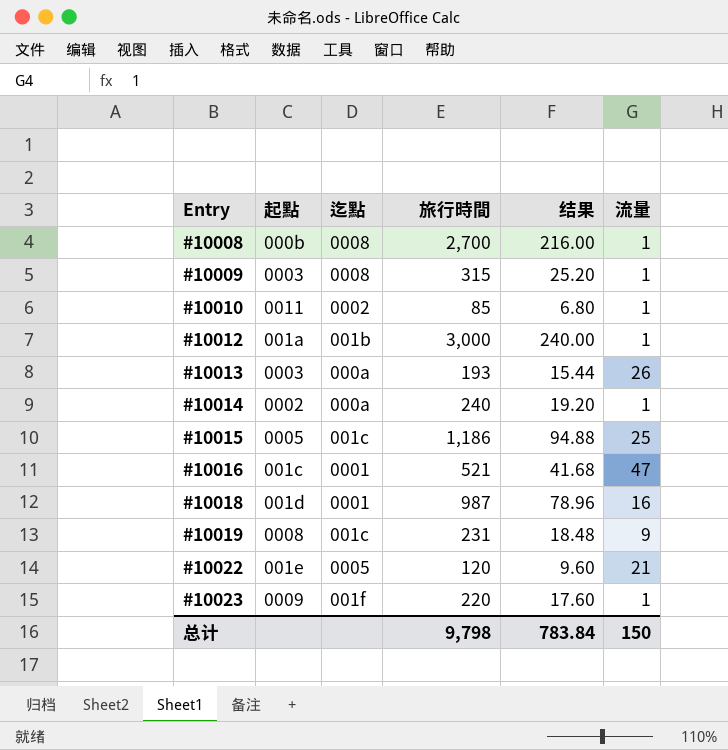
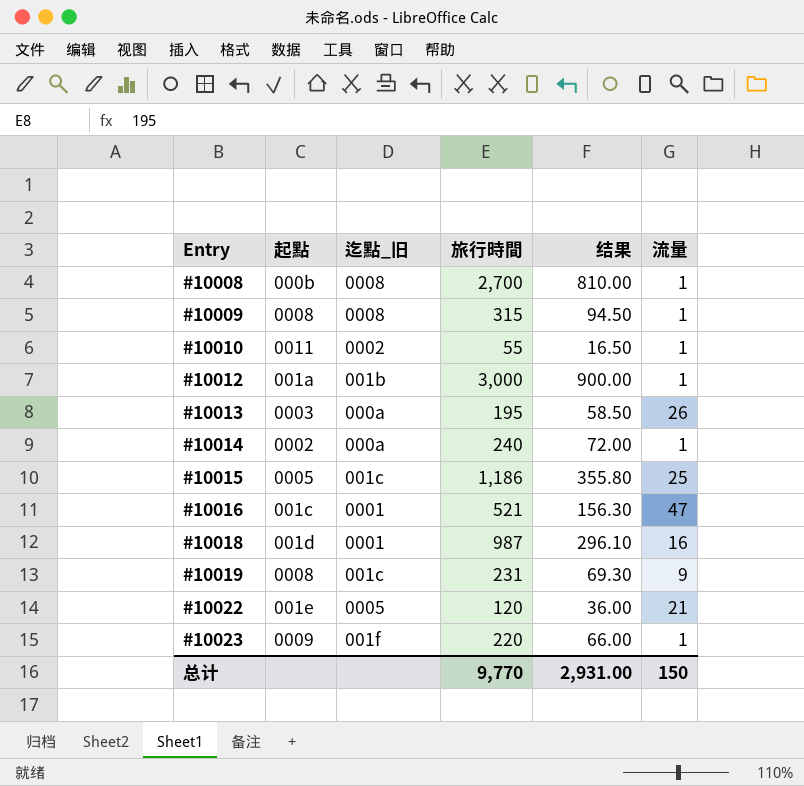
column name: 迄點 -> 迄點_旧
column 结果 | formula: [旅行時間] * 0.08 -> [旅行時間] * 0.3
#10009 | 起點: 0003 -> 0008
#10010 | 旅行時間: 85 -> 55
#10013 | 旅行時間: 193 -> 195
总计 | 旅行時間: 9,798 -> 9,770
总计 | 结果: 783.84 -> 2,931.00

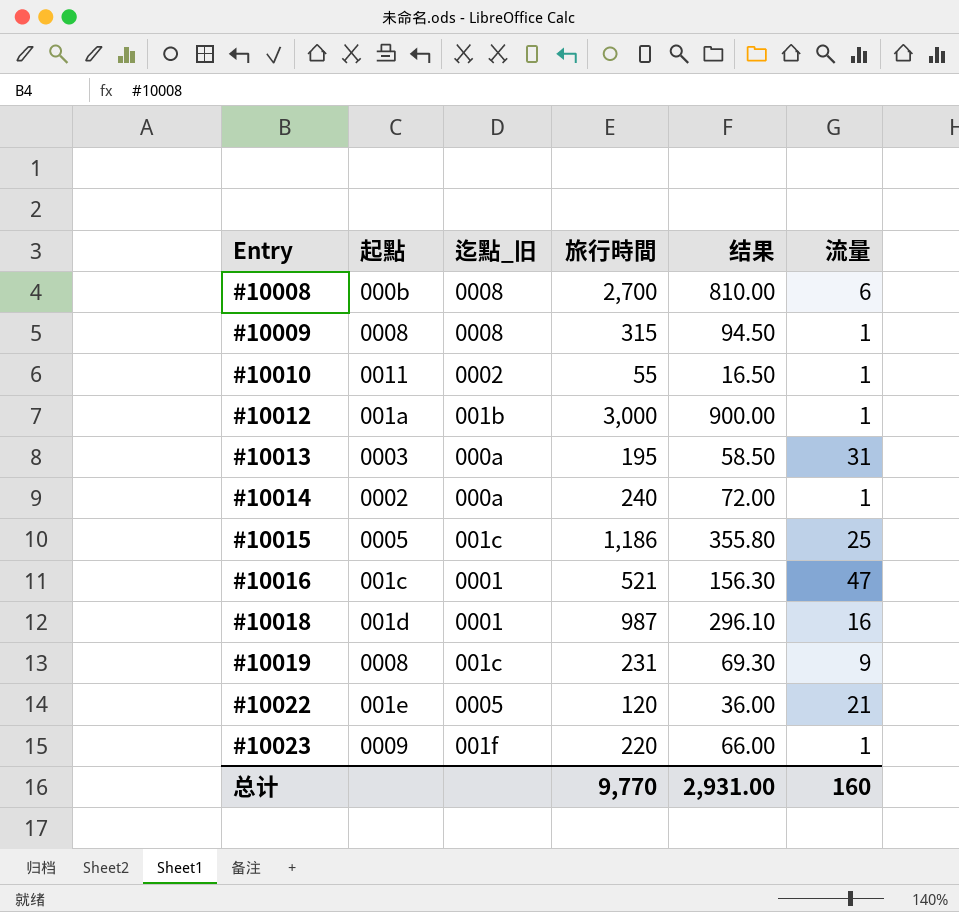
#10008 | 流量: 1 -> 6
#10013 | 流量: 26 -> 31
总计 | 流量: 150 -> 160

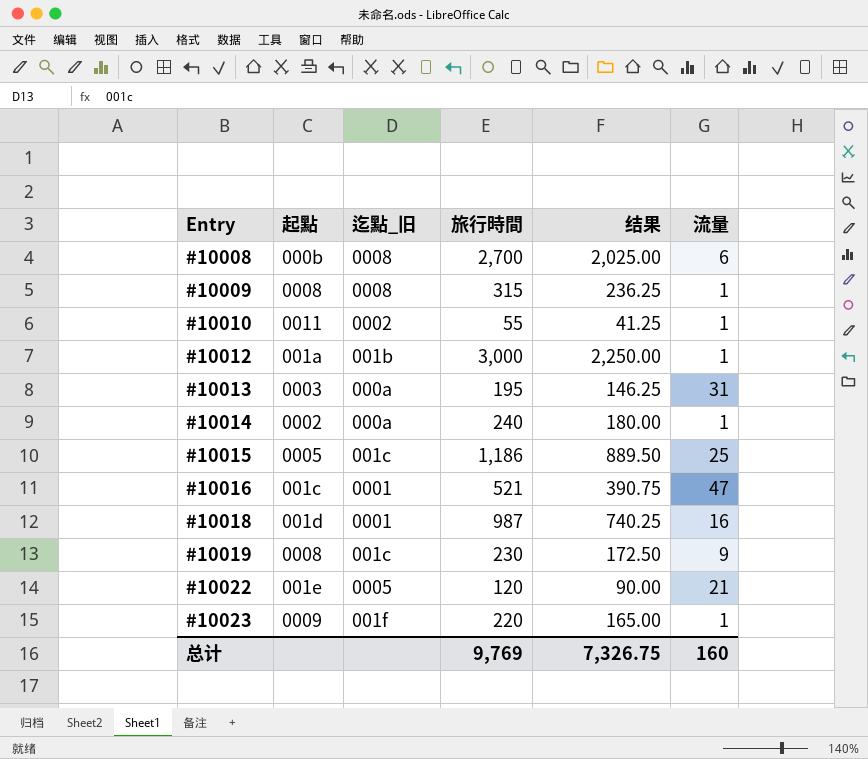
column 结果 | formula: [旅行時間] * 0.3 -> [旅行時間] * 0.75
#10019 | 旅行時間: 231 -> 230
总计 | 旅行時間: 9,770 -> 9,769
总计 | 结果: 2,931.00 -> 7,326.75

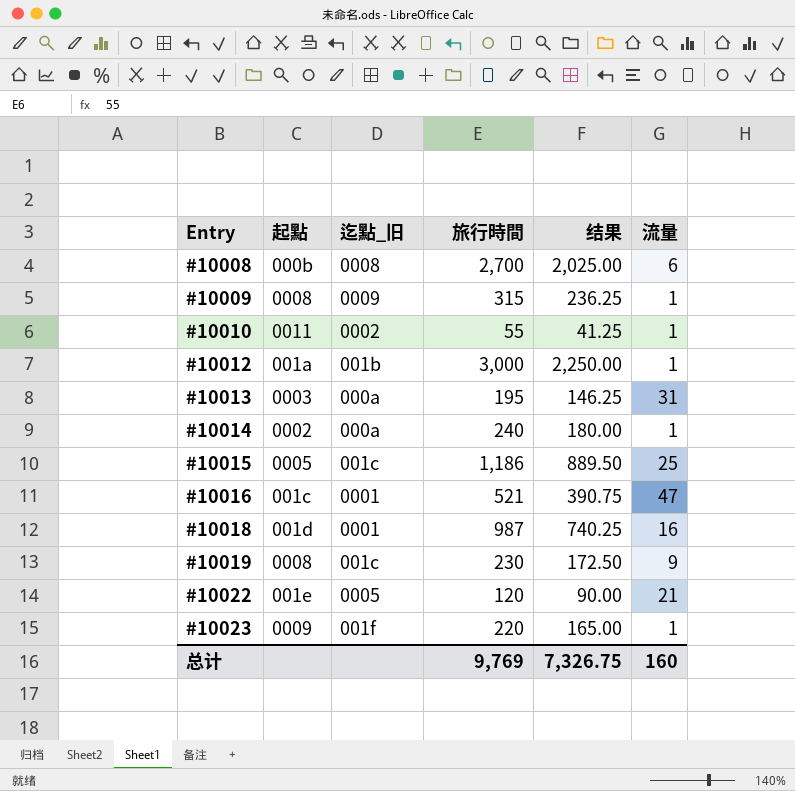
#10009 | 迄點_旧: 0008 -> 0009

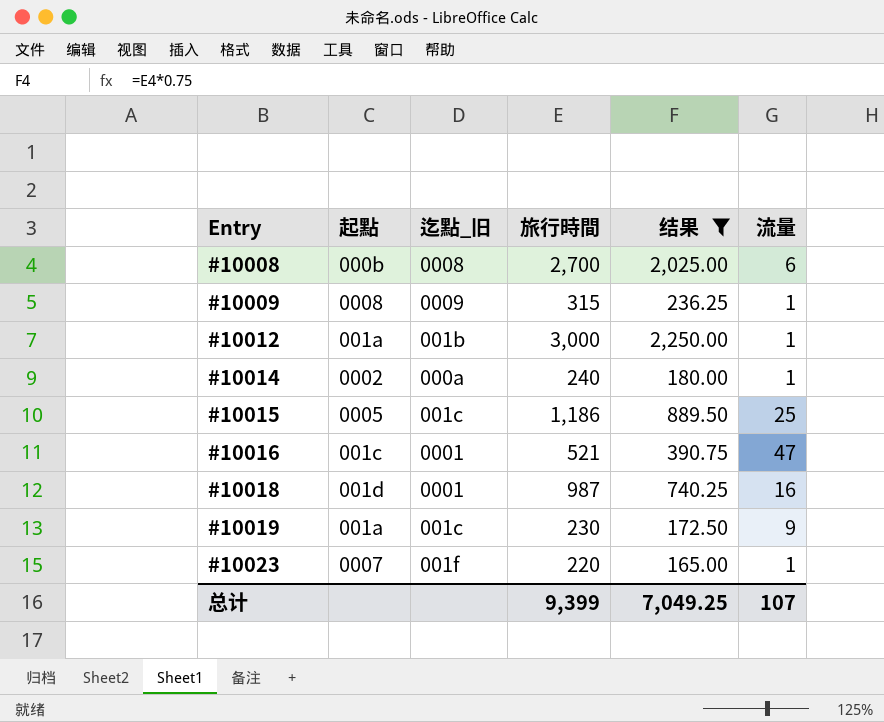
filter: none -> 结果 >= 165.00
#10019 | 起點: 0008 -> 001a
#10023 | 起點: 0009 -> 0007
总计 | 旅行時間: 9,769 -> 9,399
总计 | 结果: 7,326.75 -> 7,049.25
总计 | 流量: 160 -> 107

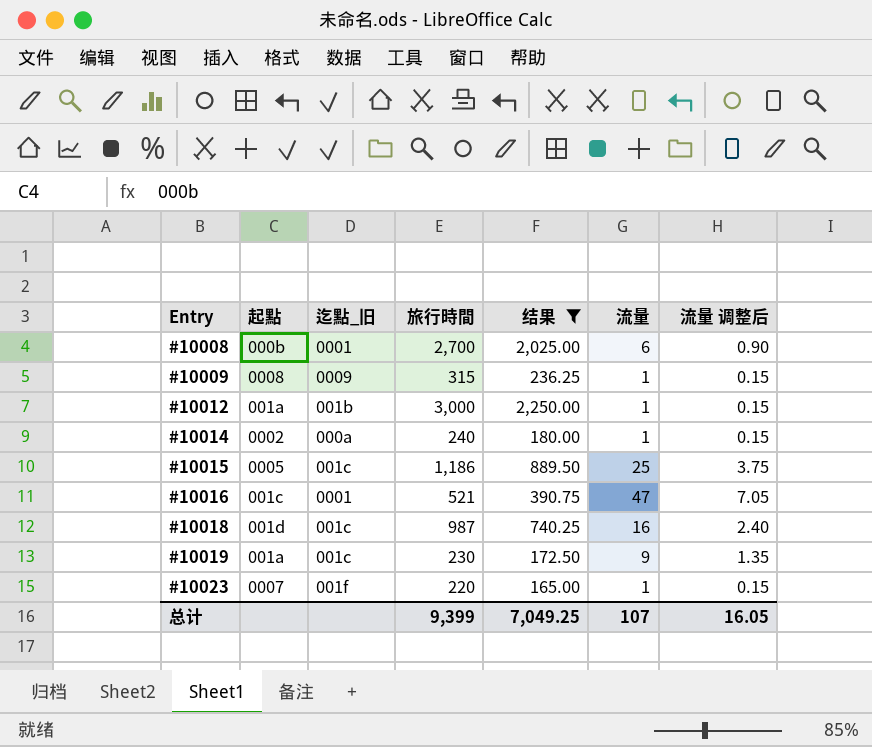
column 流量 调整后 | formula: none -> [流量] * 0.15
#10008 | 迄點_旧: 0008 -> 0001
#10018 | 迄點_旧: 0001 -> 001c

